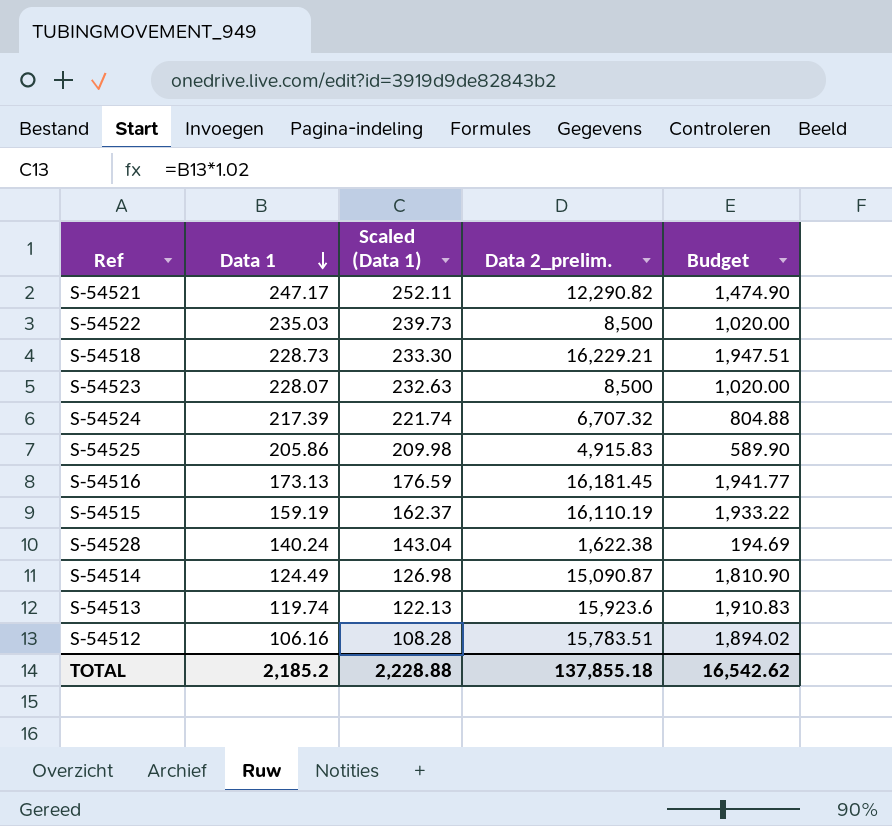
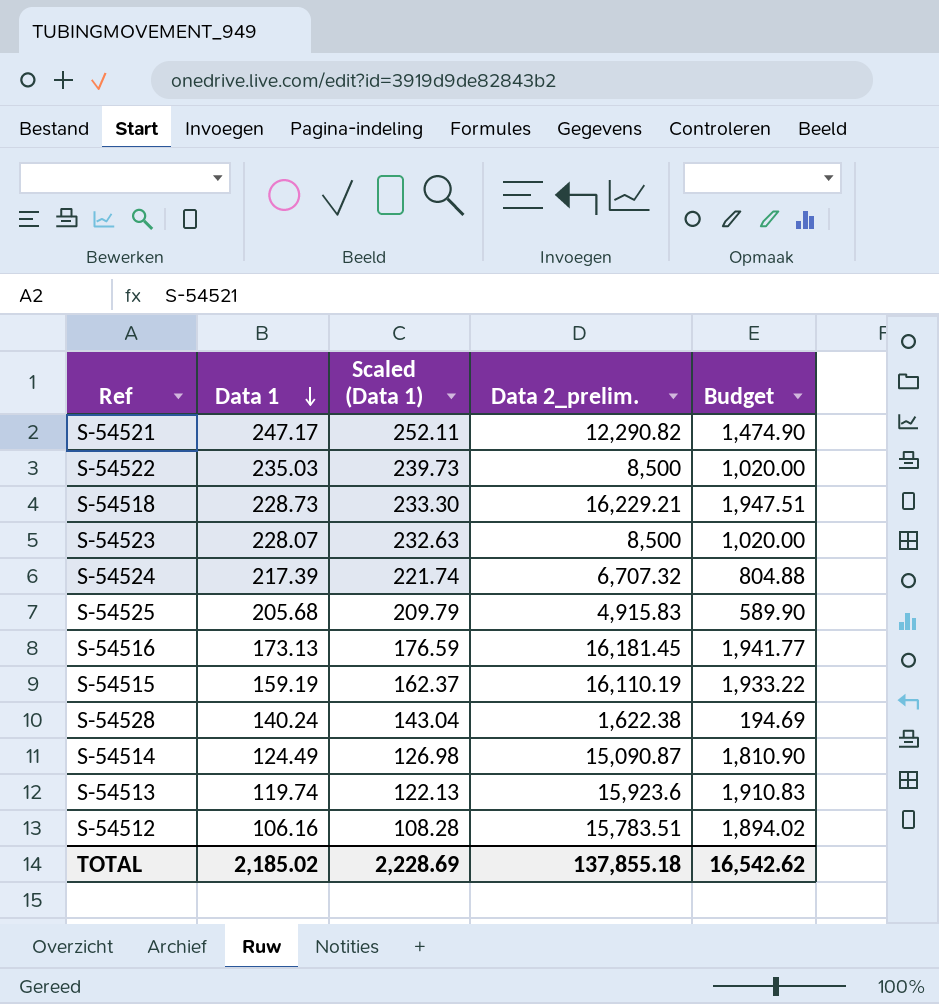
S-54525 | Data 1: 205.86 -> 205.68
S-54525 | Scaled (Data 1): 209.98 -> 209.79
TOTAL | Data 1: 2,185.2 -> 2,185.02
TOTAL | Scaled (Data 1): 2,228.88 -> 2,228.69

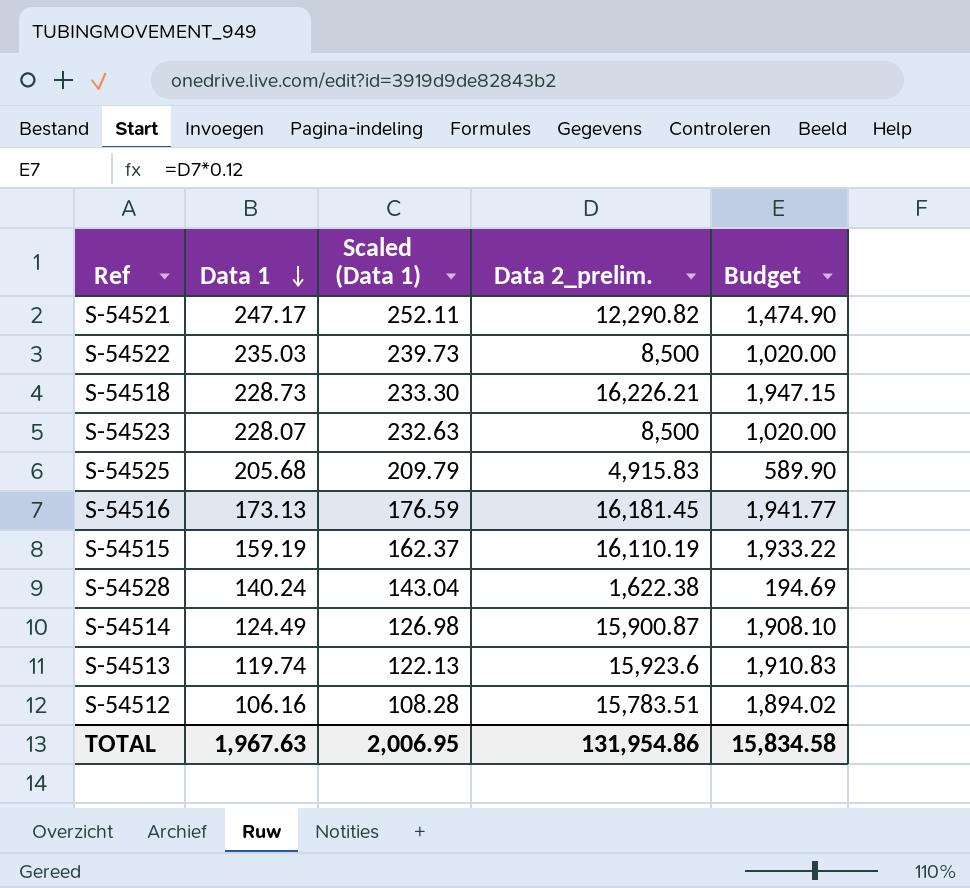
row S-54524: 217.39 | 221.74 | 6,707.32 | 804.88 -> none
S-54518 | Data 2_prelim.: 16,229.21 -> 16,226.21
S-54518 | Budget: 1,947.51 -> 1,947.15
S-54514 | Data 2_prelim.: 15,090.87 -> 15,900.87
S-54514 | Budget: 1,810.90 -> 1,908.10
TOTAL | Data 1: 2,185.02 -> 1,967.63
TOTAL | Scaled (Data 1): 2,228.69 -> 2,006.95
TOTAL | Data 2_prelim.: 137,855.18 -> 131,954.86
TOTAL | Budget: 16,542.62 -> 15,834.58

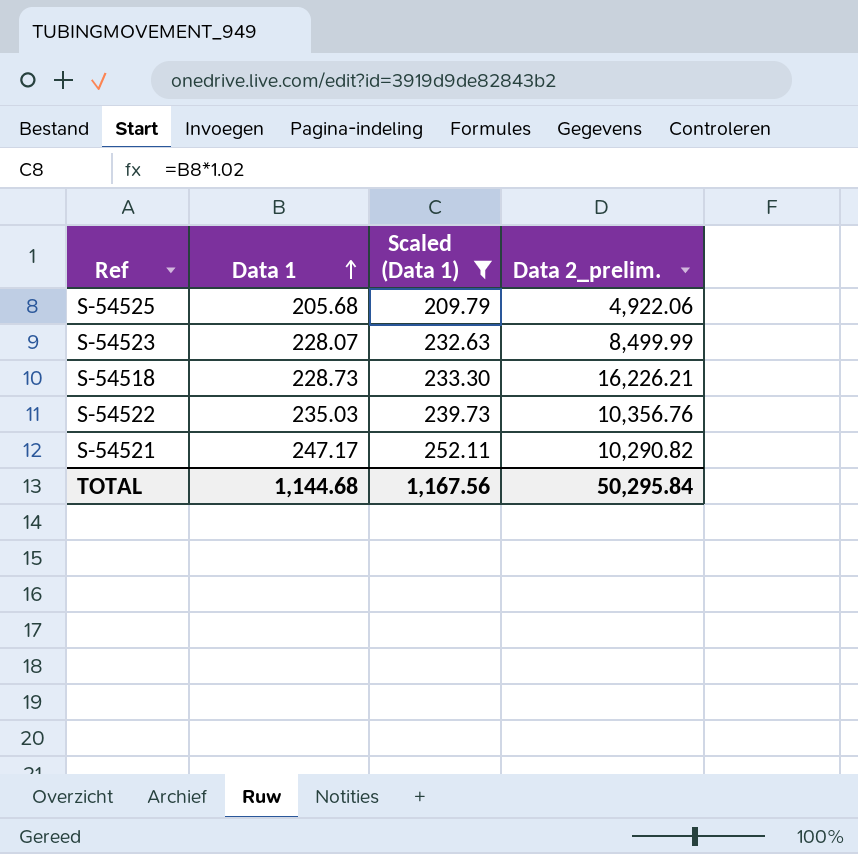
filter: none -> Scaled (Data 1) >= 209.79
row order: Data 1 descending -> Data 1 ascending
column Budget | formula: [Data 2_prelim.] * 0.12 -> none
S-54525 | Data 2_prelim.: 4,915.83 -> 4,922.06
S-54523 | Data 2_prelim.: 8,500 -> 8,499.99
S-54522 | Data 2_prelim.: 8,500 -> 10,356.76
S-54521 | Data 2_prelim.: 12,290.82 -> 10,290.82
TOTAL | Data 1: 1,967.63 -> 1,144.68
TOTAL | Scaled (Data 1): 2,006.95 -> 1,167.56
TOTAL | Data 2_prelim.: 131,954.86 -> 50,295.84

